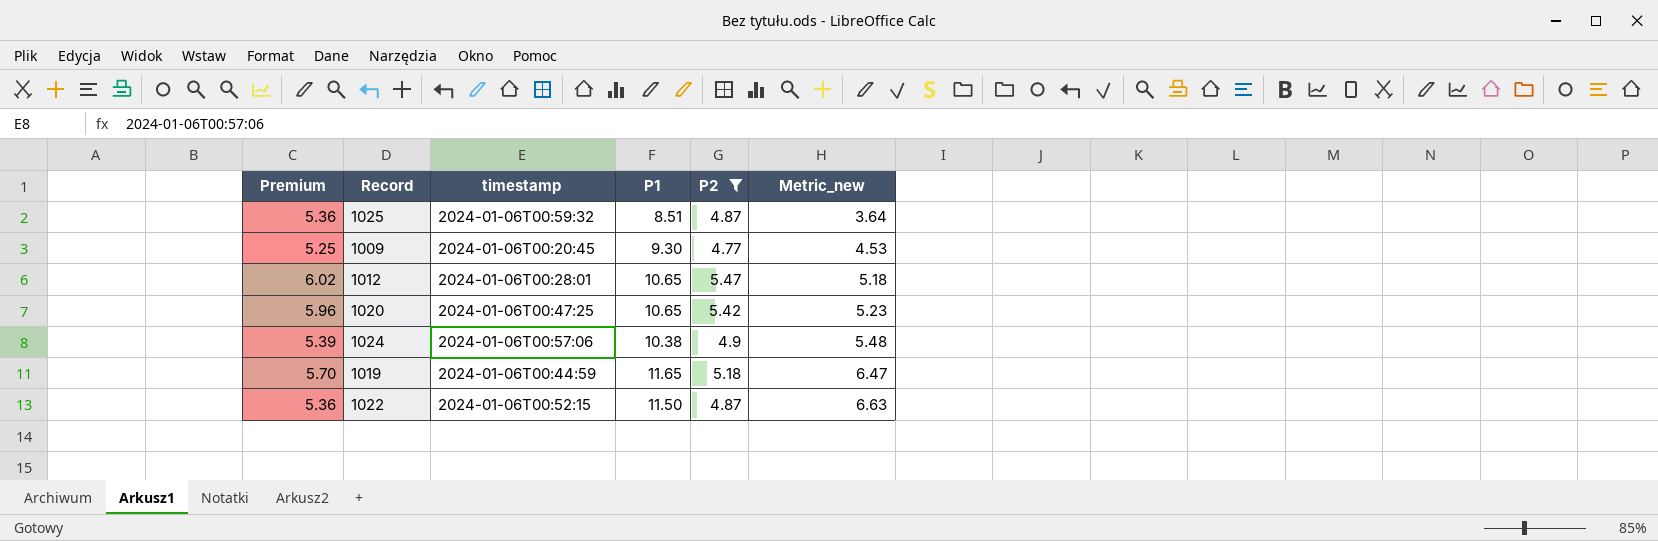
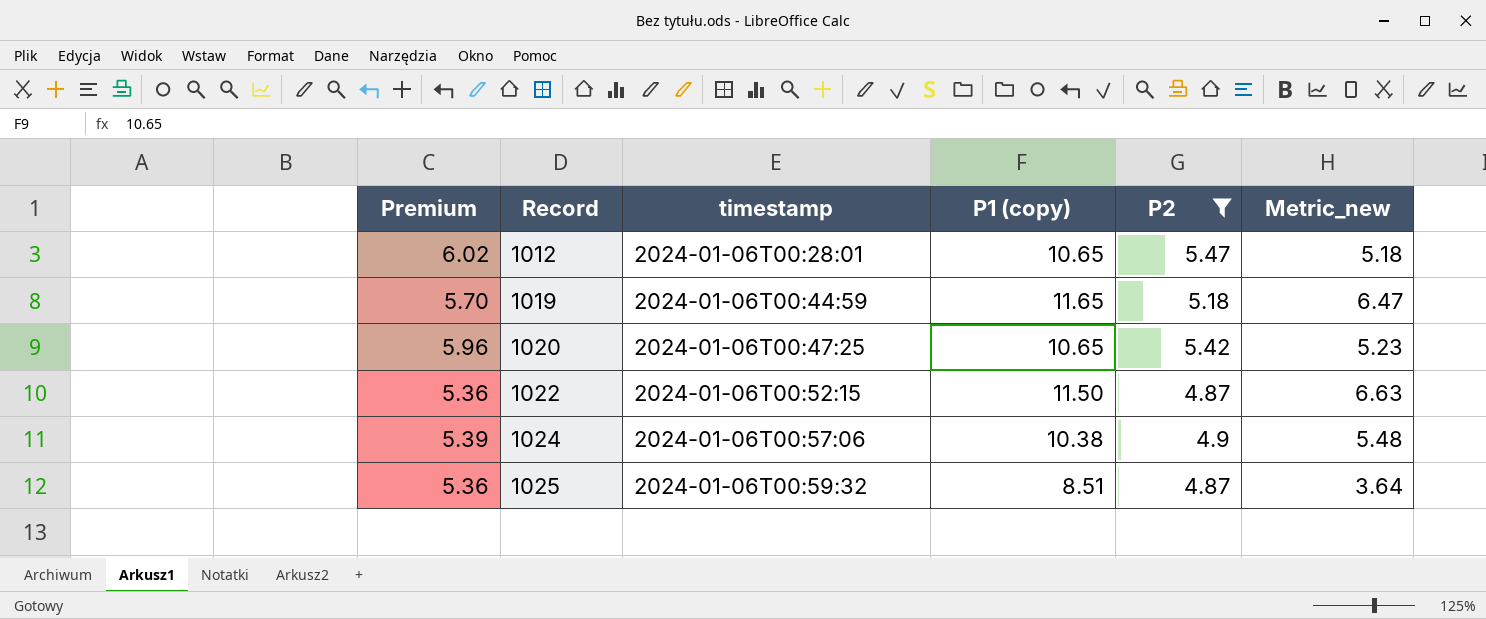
row order: Metric_new ascending -> Record ascending
column name: P1 -> P1 (copy)
row 1009: 5.25 | 2024-01-06T00:20:45 | 9.30 | 4.77 | 4.53 -> none

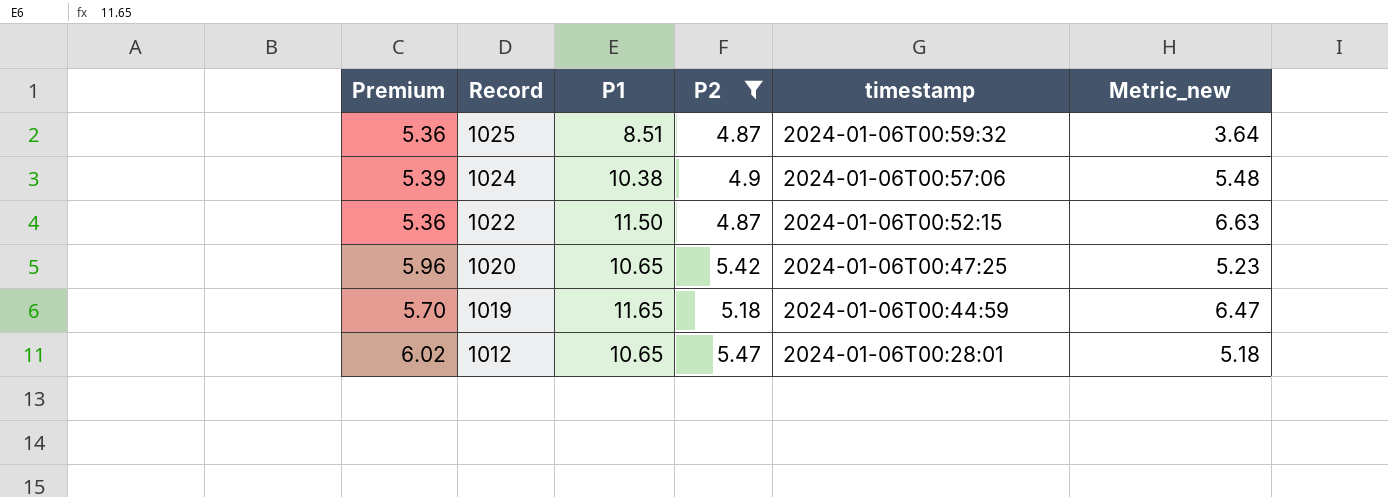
row order: Record ascending -> Record descending
column name: P1 (copy) -> P1
column timestamp | position: 3 -> 5

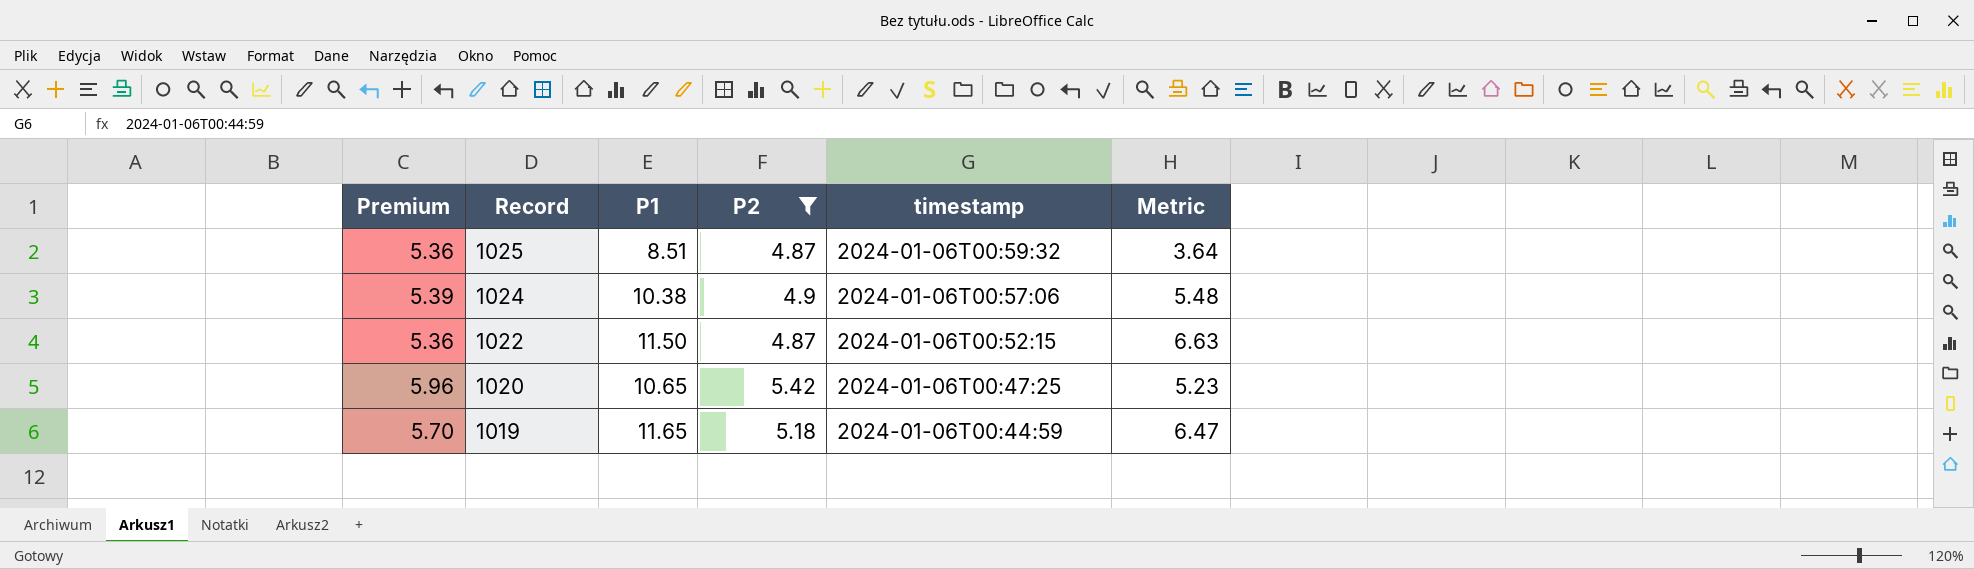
column name: Metric_new -> Metric
row 1012: 6.02 | 10.65 | 5.47 | 2024-01-06T00:28:01 | 5.18 -> none

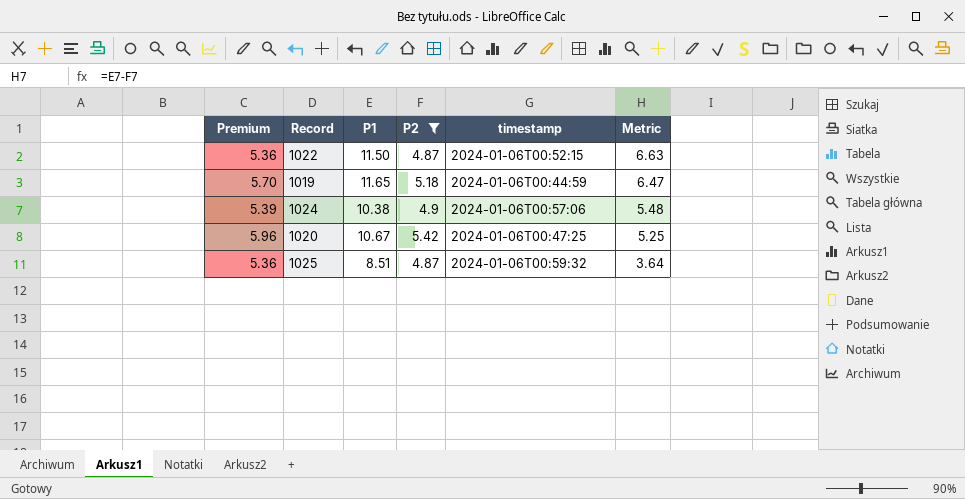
row order: Record descending -> Metric descending
1020 | P1: 10.65 -> 10.67
1020 | Metric: 5.23 -> 5.25

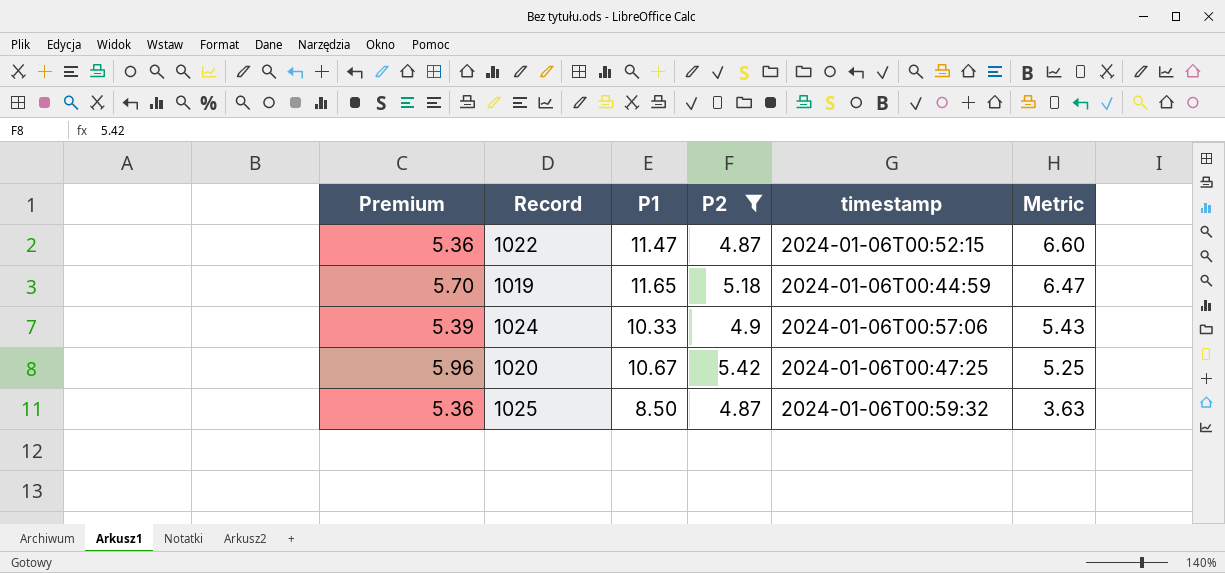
1022 | P1: 11.50 -> 11.47
1022 | Metric: 6.63 -> 6.60
1024 | P1: 10.38 -> 10.33
1024 | Metric: 5.48 -> 5.43
1025 | P1: 8.51 -> 8.50
1025 | Metric: 3.64 -> 3.63

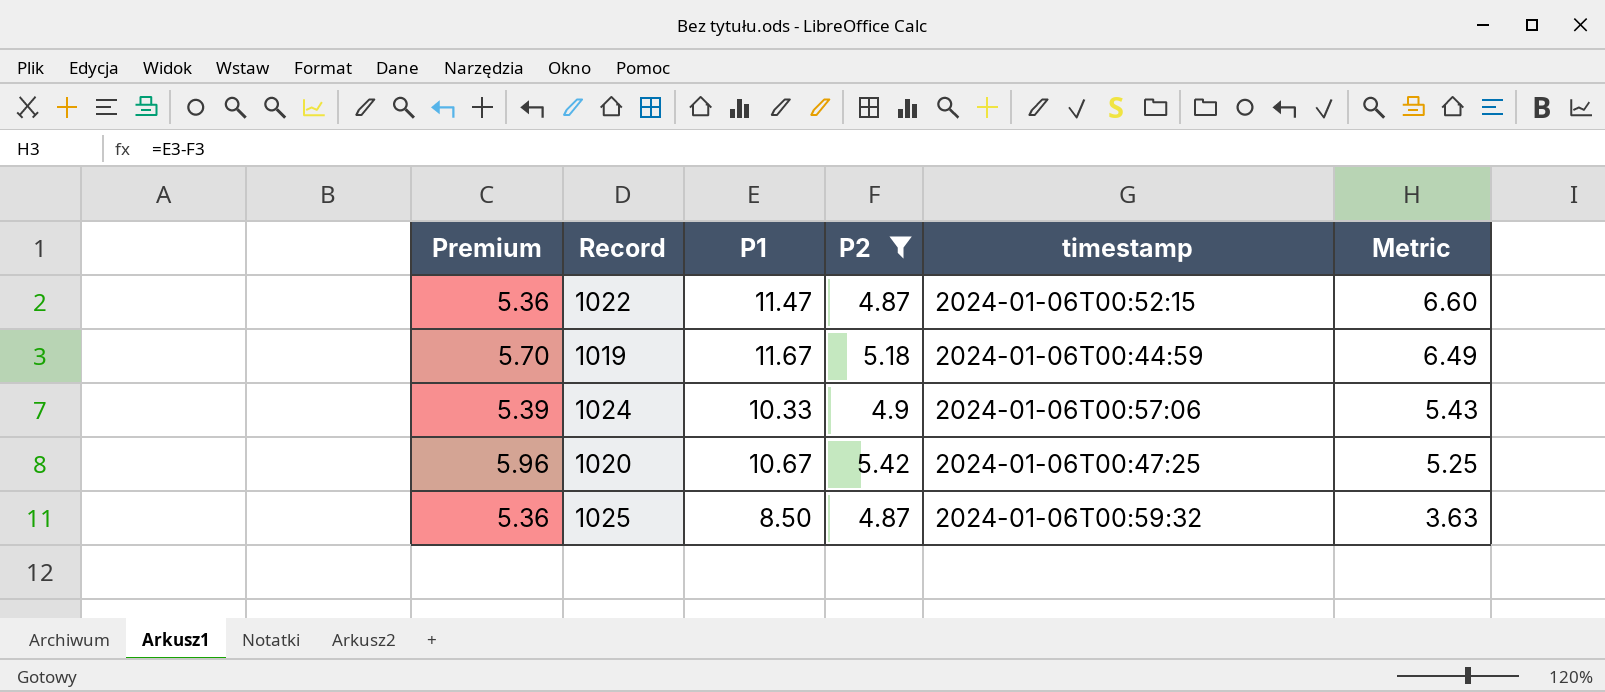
1019 | P1: 11.65 -> 11.67
1019 | Metric: 6.47 -> 6.49

